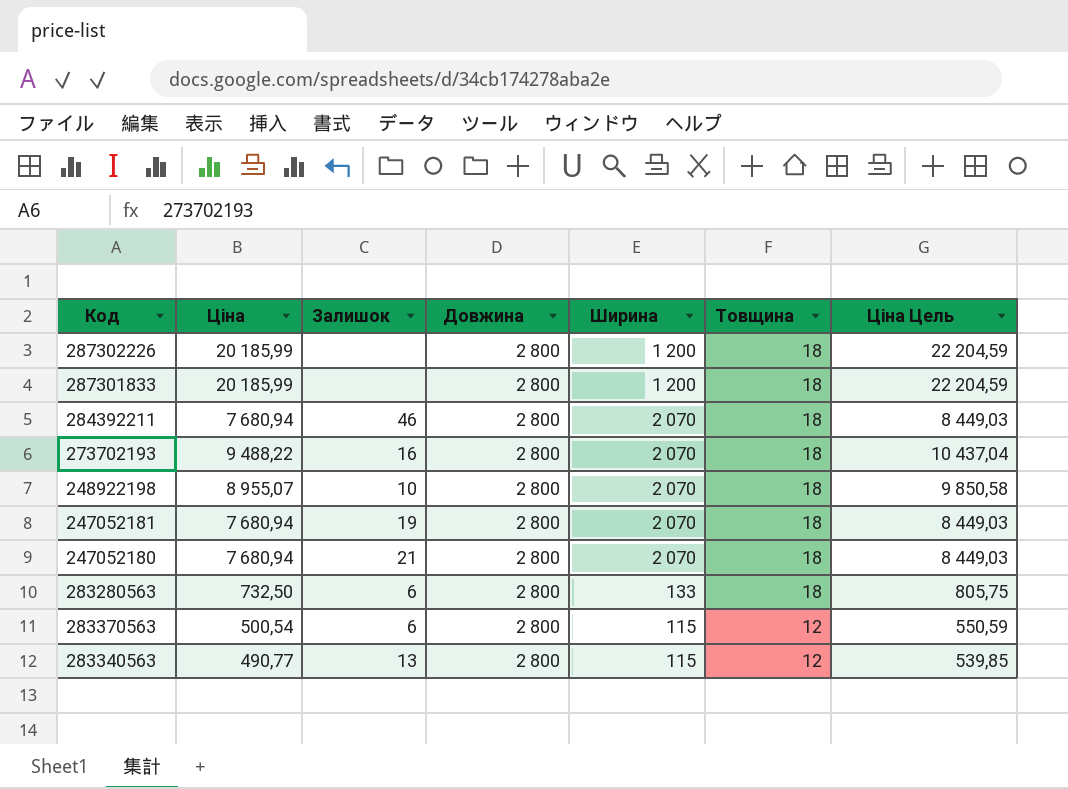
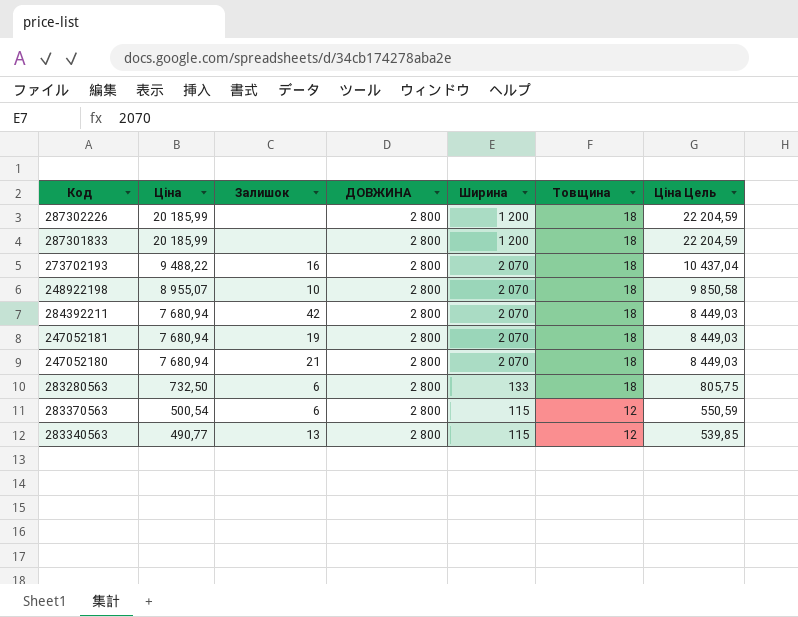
row order: Товщина descending -> Ціна descending
column name: Довжина -> ДОВЖИНА
284392211 | Залишок: 46 -> 42

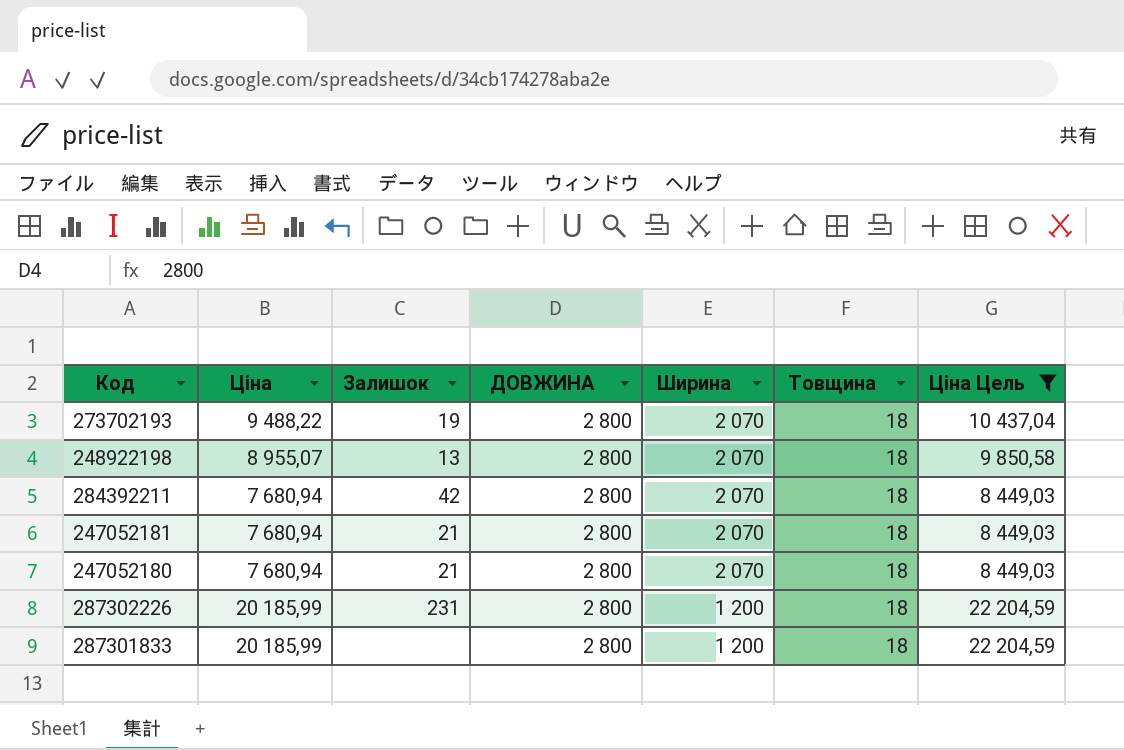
filter: none -> Ціна Цель >= 8 449,03
row order: Ціна descending -> Ширина descending
273702193 | Залишок: 16 -> 19
248922198 | Залишок: 10 -> 13
247052181 | Залишок: 19 -> 21
287302226 | Залишок: none -> 231

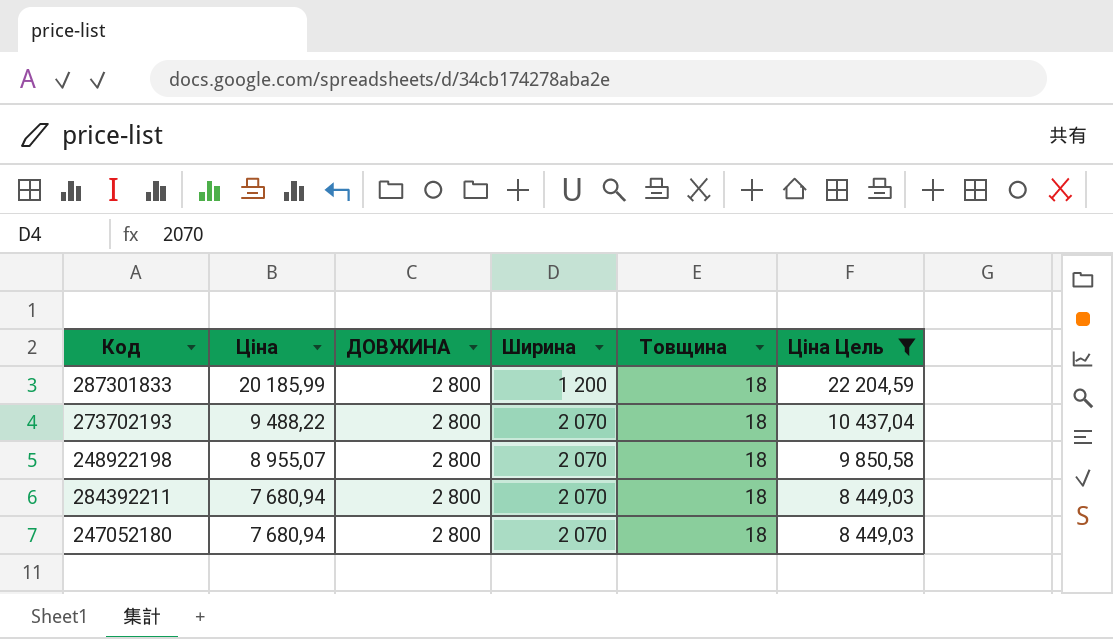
row order: Ширина descending -> Ціна descending
column Залишок | position: 3 -> none
row 247052181: 7 680,94 | 21 | 2 800 | 2 070 | 18 | 8 449,03 -> none
row 287302226: 20 185,99 | 231 | 2 800 | 1 200 | 18 | 22 204,59 -> none

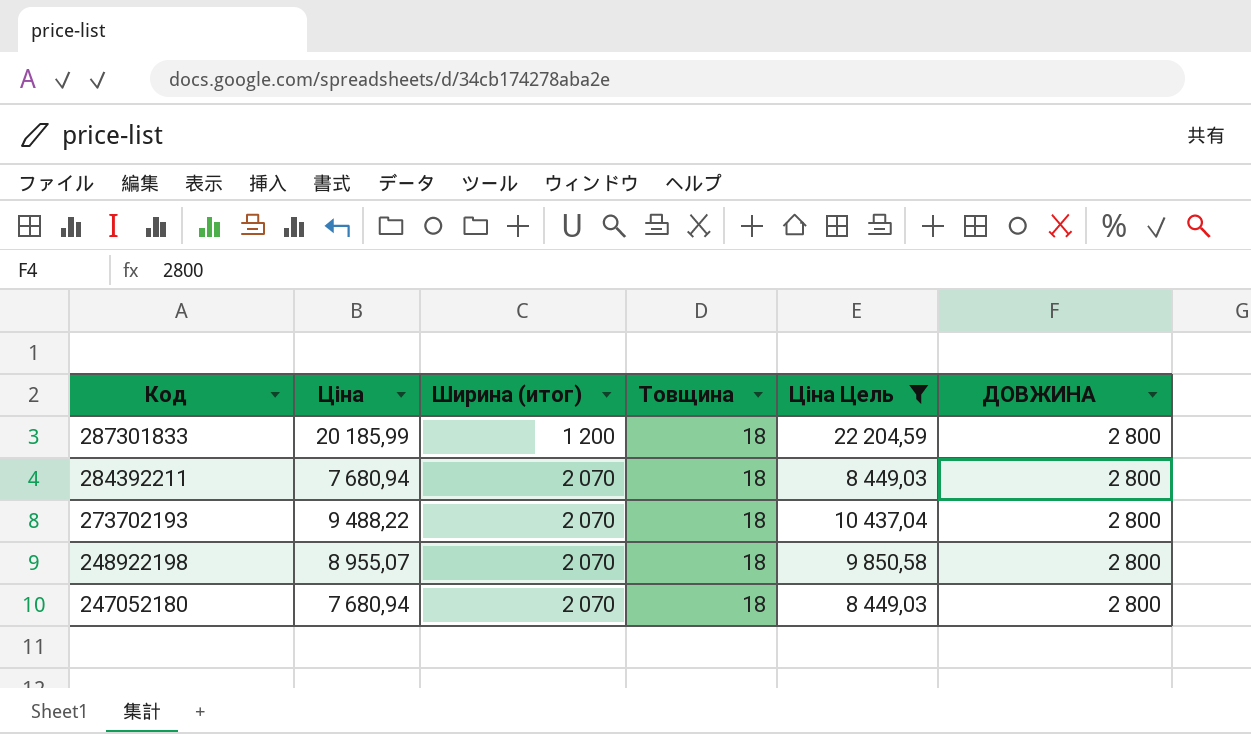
row order: Ціна descending -> Код descending
column name: Ширина -> Ширина (итог)
column ДОВЖИНА | position: 3 -> 6

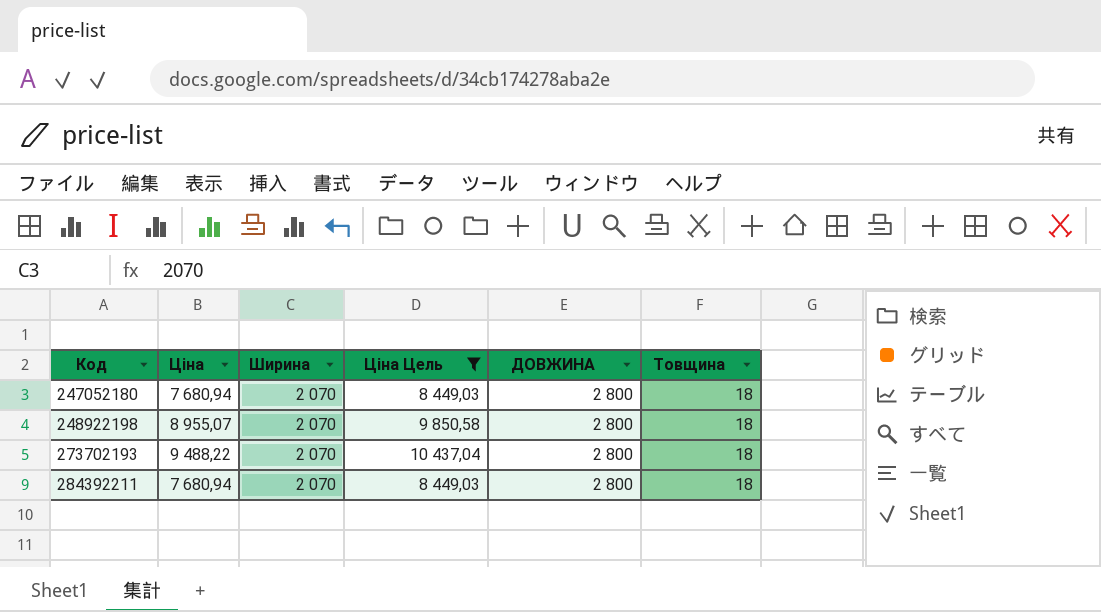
row order: Код descending -> Код ascending
column name: Ширина (итог) -> Ширина
column Товщина | position: 4 -> 6
row 287301833: 20 185,99 | 1 200 | 18 | 22 204,59 | 2 800 -> none

